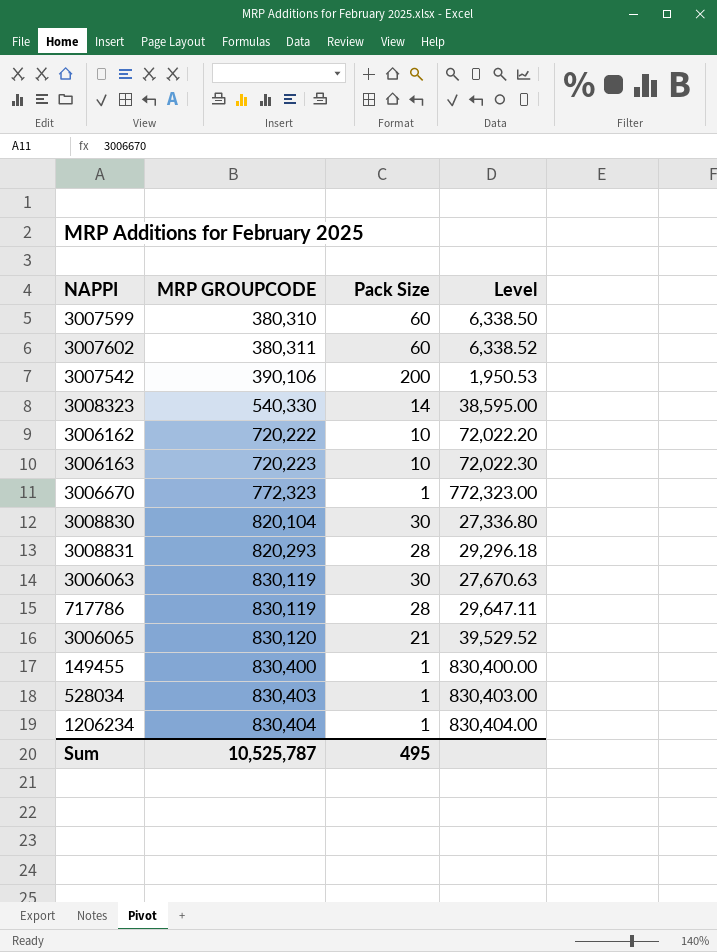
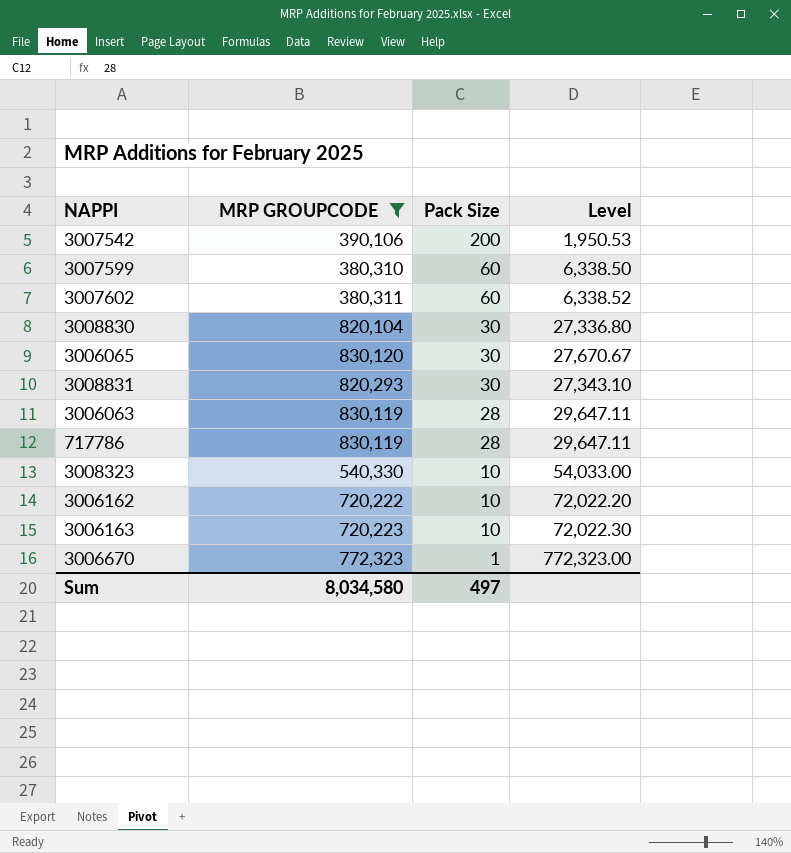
filter: none -> MRP GROUPCODE <= 830,120
row order: MRP GROUPCODE ascending -> Pack Size descending
3006065 | Pack Size: 21 -> 30
3006065 | Level: 39,529.52 -> 27,670.67
3008831 | Pack Size: 28 -> 30
3008831 | Level: 29,296.18 -> 27,343.10
3006063 | Pack Size: 30 -> 28
3006063 | Level: 27,670.63 -> 29,647.11
3008323 | Pack Size: 14 -> 10
3008323 | Level: 38,595.00 -> 54,033.00
Sum | MRP GROUPCODE: 10,525,787 -> 8,034,580
Sum | Pack Size: 495 -> 497

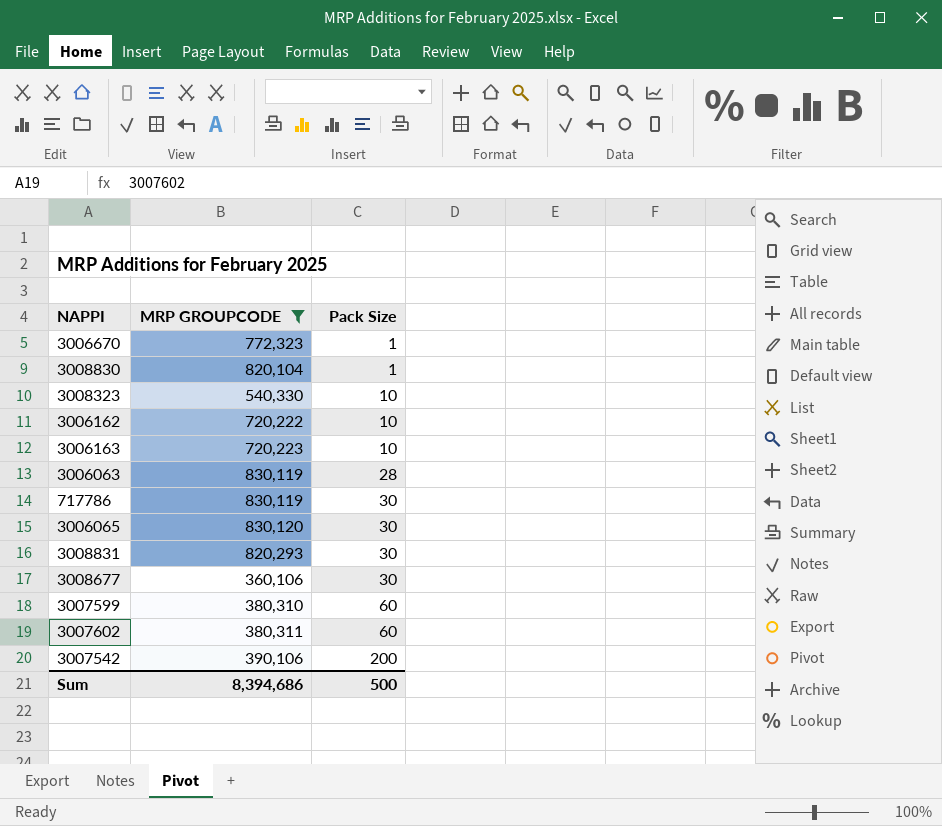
row order: Pack Size descending -> Pack Size ascending
column Level | formula: [MRP GROUPCODE] / [Pack Size] -> none
3008830 | Pack Size: 30 -> 1
717786 | Pack Size: 28 -> 30
row 3008677: none -> 360,106 | 30
Sum | MRP GROUPCODE: 8,034,580 -> 8,394,686
Sum | Pack Size: 497 -> 500

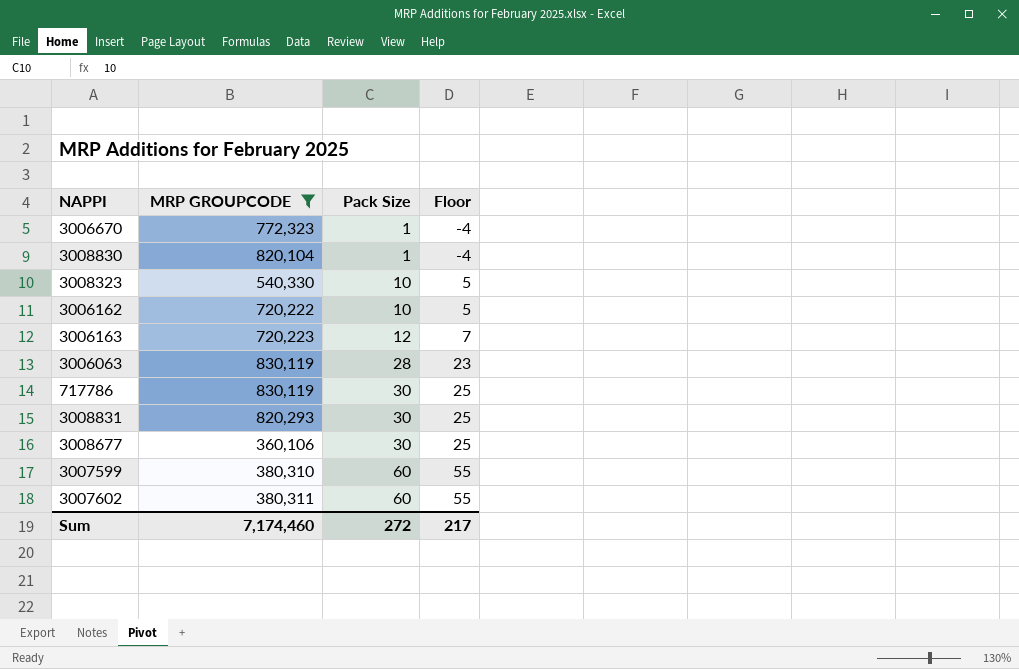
column Floor | formula: none -> [Pack Size] - 5
row 3006065: 830,120 | 30 -> none
row 3007542: 390,106 | 200 -> none
3006163 | Pack Size: 10 -> 12
Sum | MRP GROUPCODE: 8,394,686 -> 7,174,460
Sum | Pack Size: 500 -> 272

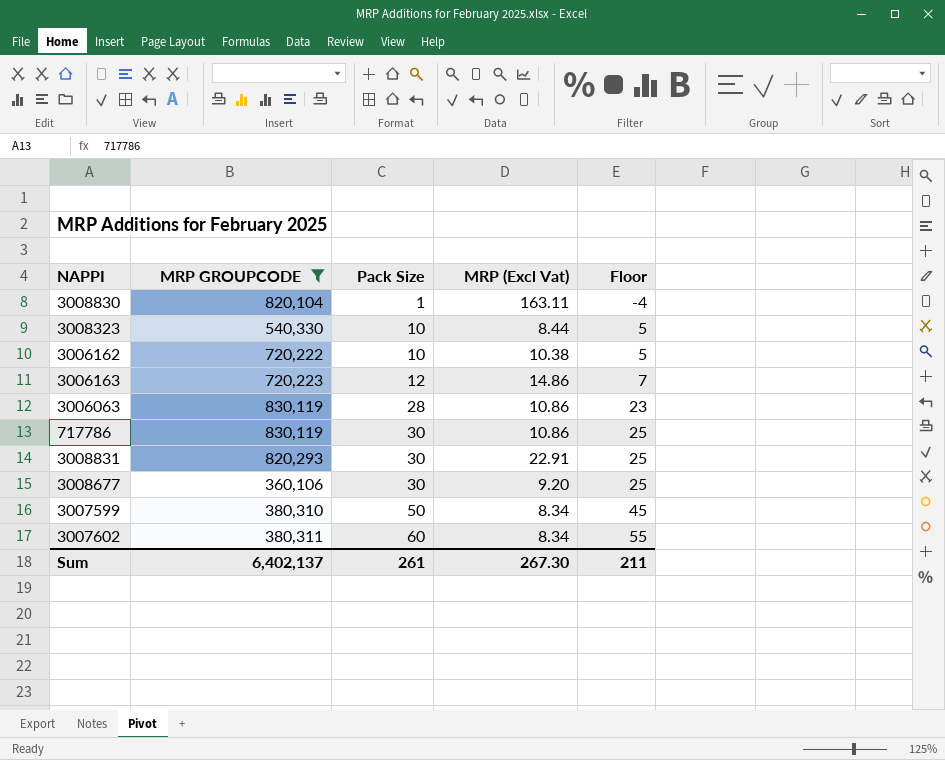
column MRP (Excl Vat) | position: none -> 4
row 3006670: 772,323 | 1 | -4 -> none
3007599 | Pack Size: 60 -> 50
3007599 | Floor: 55 -> 45
Sum | MRP GROUPCODE: 7,174,460 -> 6,402,137
Sum | Pack Size: 272 -> 261
Sum | Floor: 217 -> 211

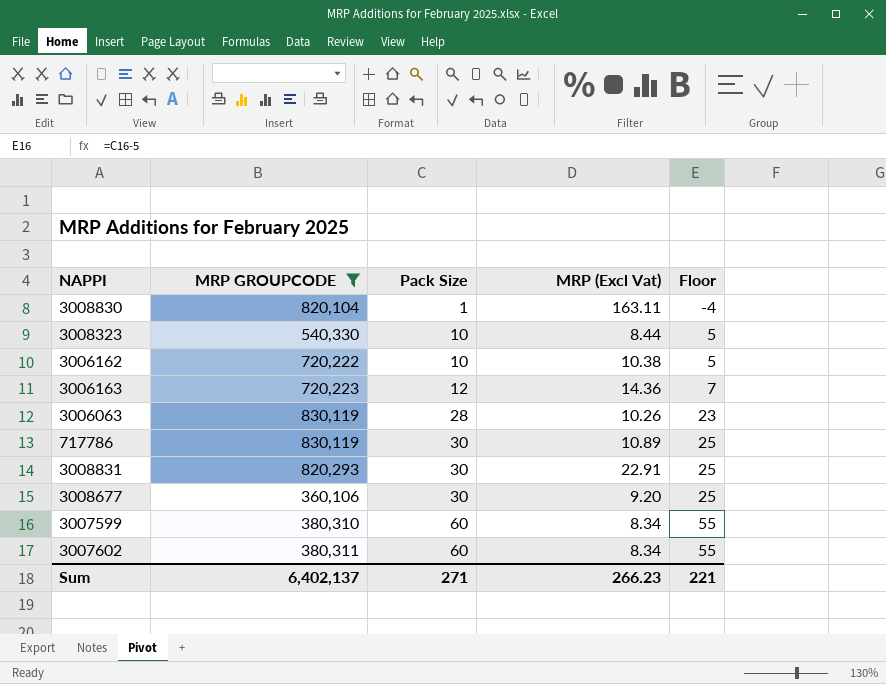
3006163 | MRP (Excl Vat): 14.86 -> 14.36
3006063 | MRP (Excl Vat): 10.86 -> 10.26
717786 | MRP (Excl Vat): 10.86 -> 10.89
3007599 | Pack Size: 50 -> 60
3007599 | Floor: 45 -> 55
Sum | Pack Size: 261 -> 271
Sum | MRP (Excl Vat): 267.30 -> 266.23
Sum | Floor: 211 -> 221

